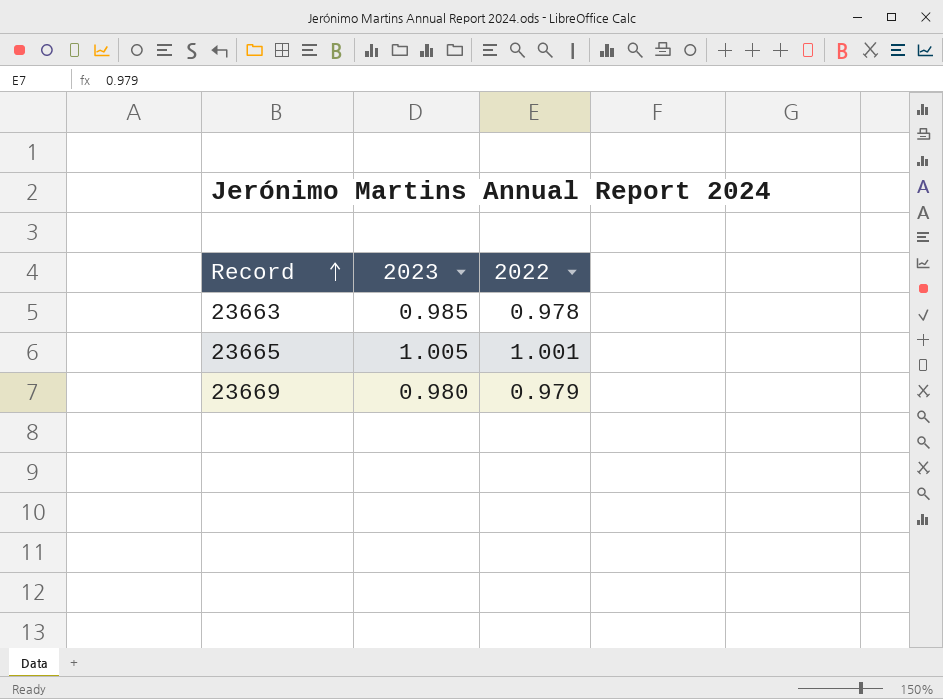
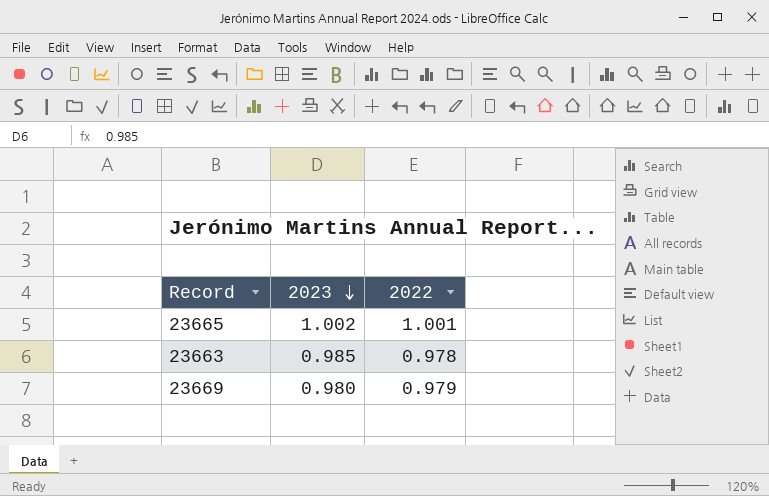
row order: Record ascending -> 2023 descending
23665 | 2023: 1.005 -> 1.002

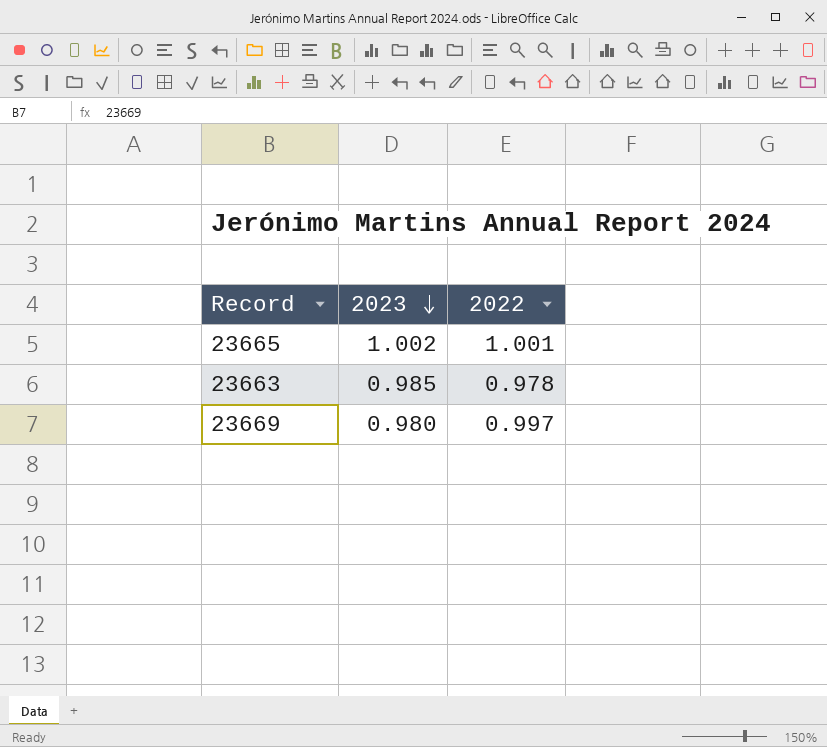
23669 | 2022: 0.979 -> 0.997

